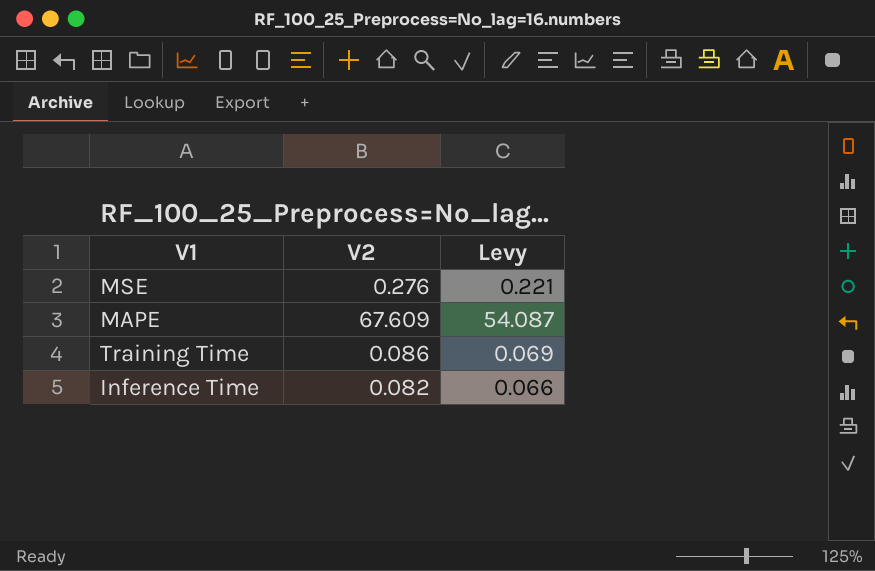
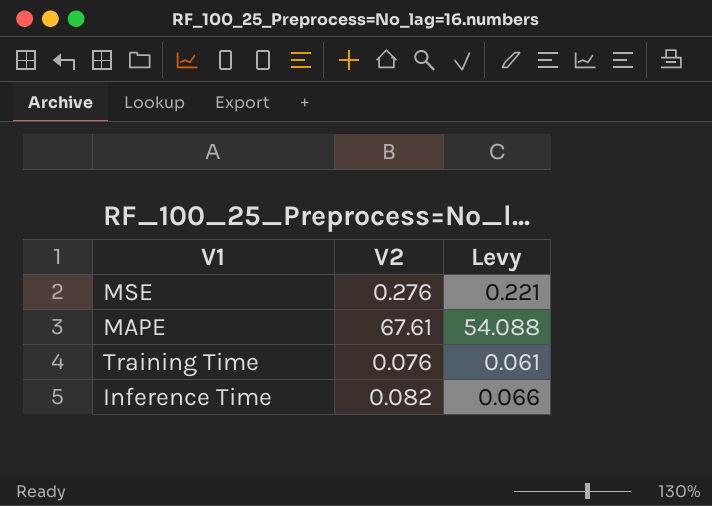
MAPE | V2: 67.609 -> 67.61
MAPE | Levy: 54.087 -> 54.088
Training Time | V2: 0.086 -> 0.076
Training Time | Levy: 0.069 -> 0.061

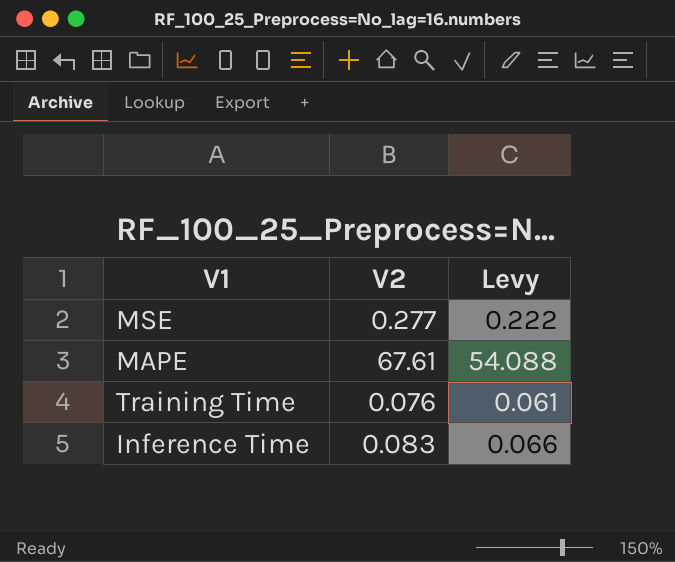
MSE | V2: 0.276 -> 0.277
MSE | Levy: 0.221 -> 0.222
Inference Time | V2: 0.082 -> 0.083

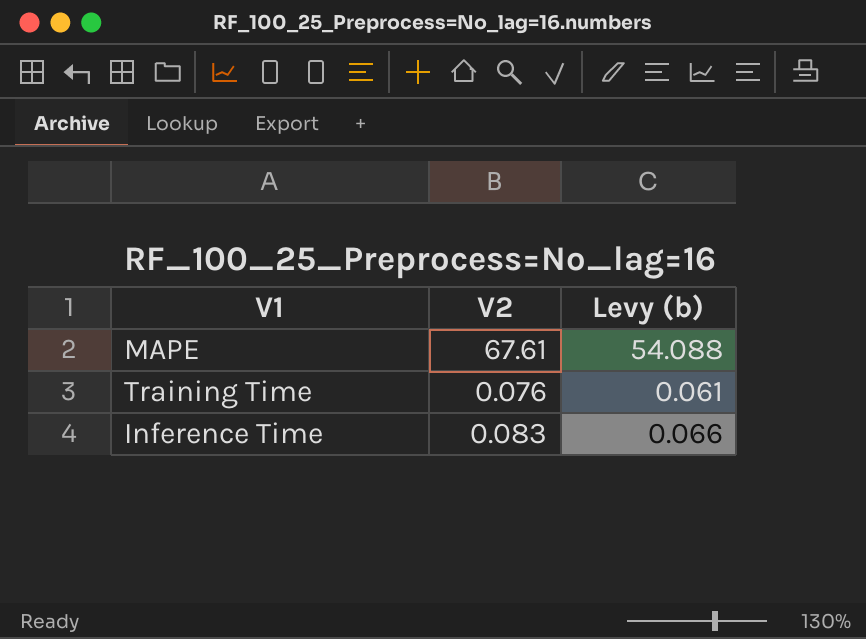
column name: Levy -> Levy (b)
row MSE: 0.277 | 0.222 -> none

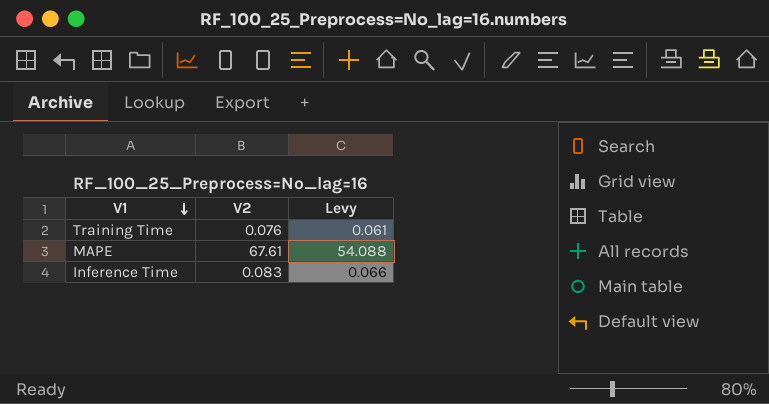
row order: none -> V1 descending
column name: Levy (b) -> Levy

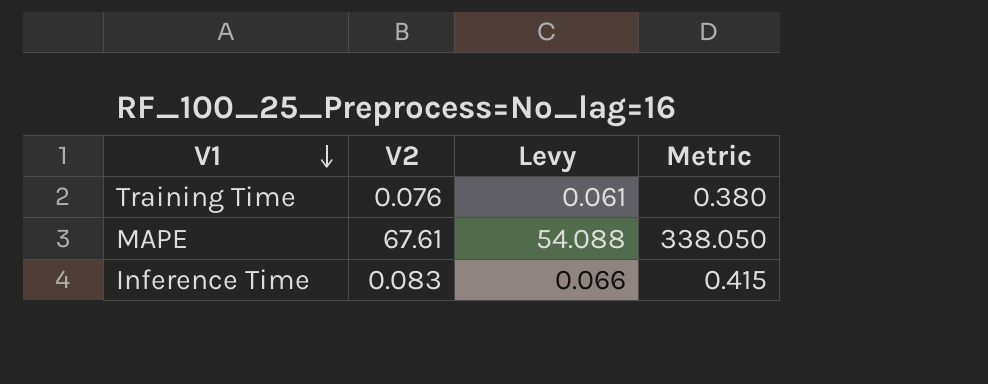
column Metric | formula: none -> [V2] * 5

